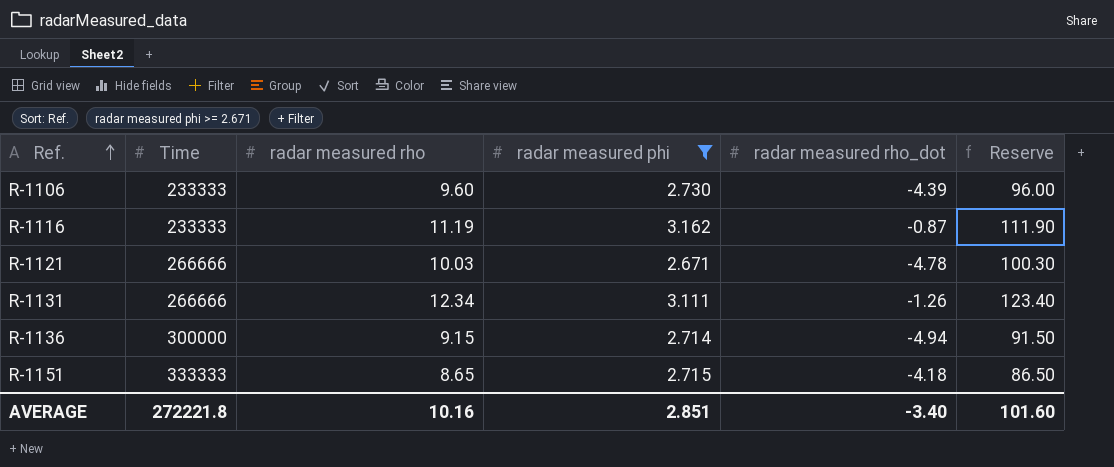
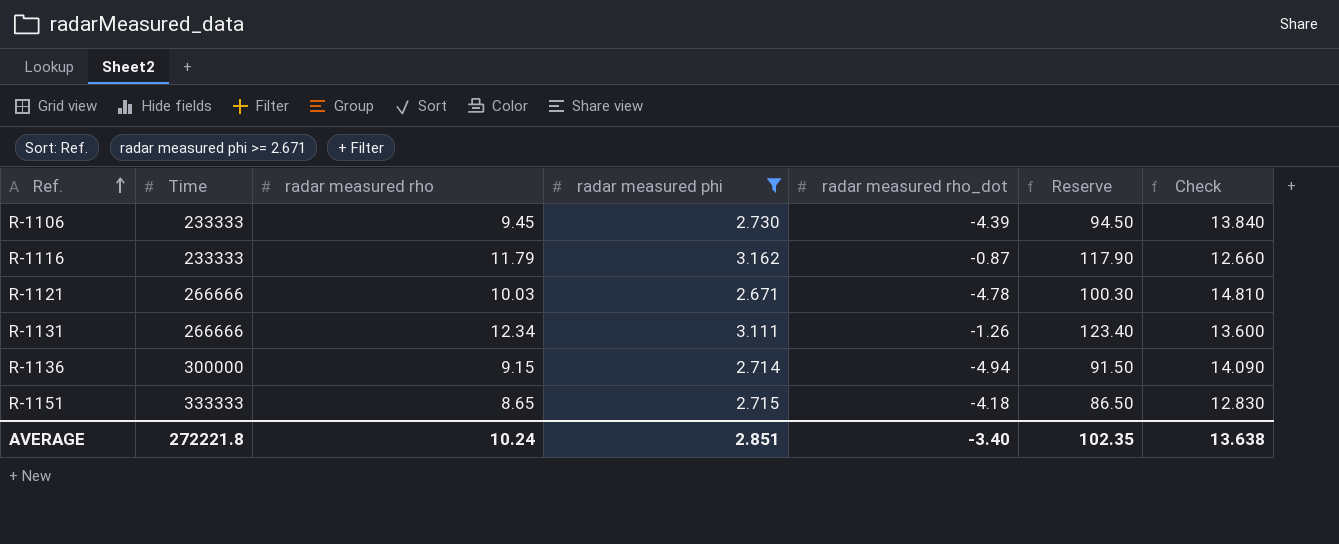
column Check | formula: none -> [radar measured rho] - [radar measured rho_dot]
R-1106 | radar measured rho: 9.60 -> 9.45
R-1106 | Reserve: 96.00 -> 94.50
R-1116 | radar measured rho: 11.19 -> 11.79
R-1116 | Reserve: 111.90 -> 117.90
AVERAGE | radar measured rho: 10.16 -> 10.24
AVERAGE | Reserve: 101.60 -> 102.35

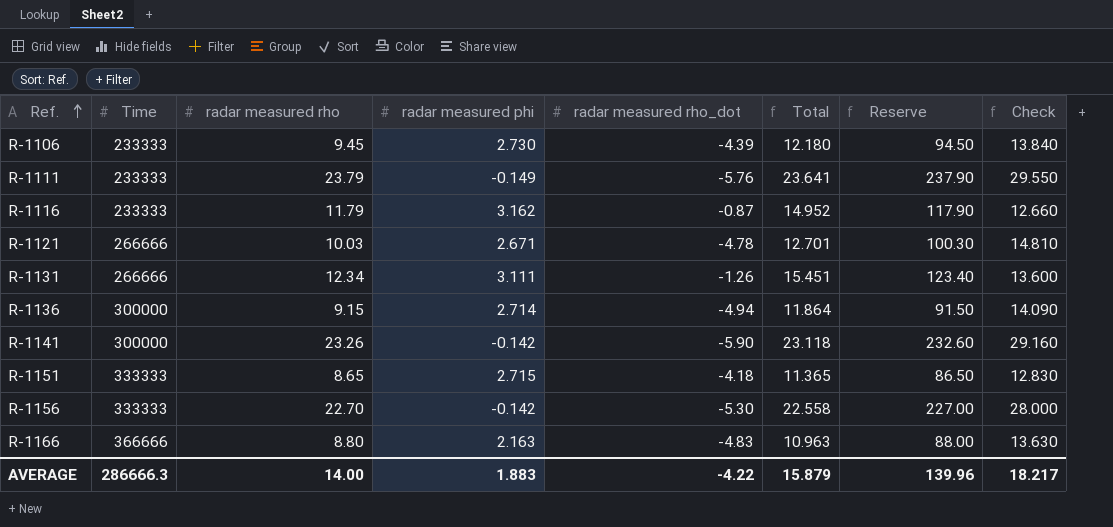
filter: radar measured phi >= 2.671 -> none
column Total | formula: none -> [radar measured rho] + [radar measured phi]
AVERAGE | Time: 272221.8 -> 286666.3
AVERAGE | radar measured rho: 10.24 -> 14.00
AVERAGE | radar measured phi: 2.851 -> 1.883
AVERAGE | radar measured rho_dot: -3.40 -> -4.22
AVERAGE | Reserve: 102.35 -> 139.96
AVERAGE | Check: 13.638 -> 18.217

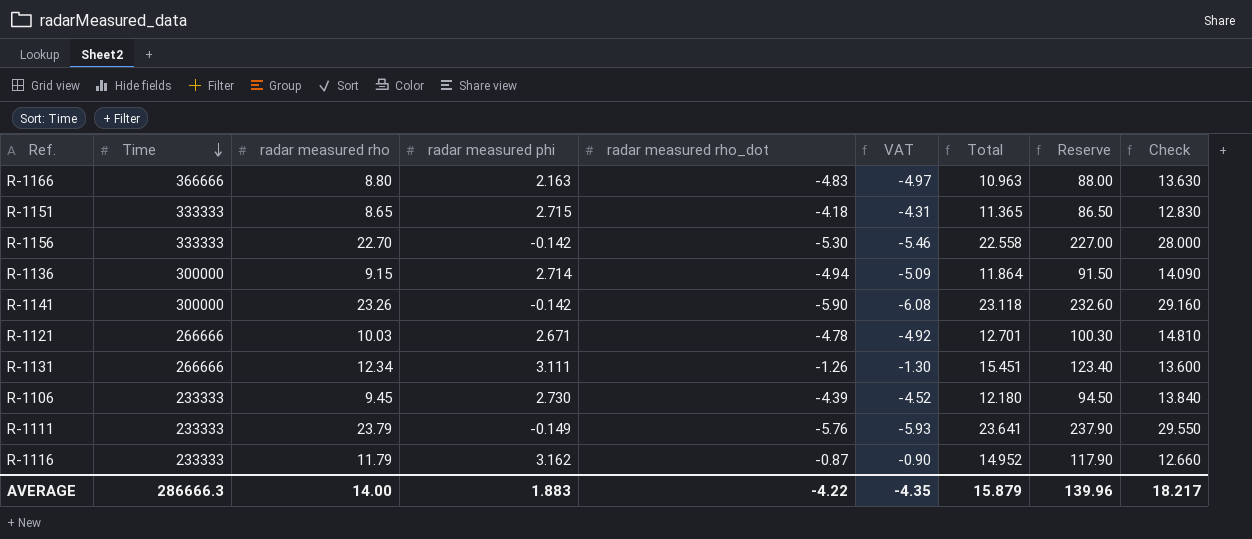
row order: Ref. ascending -> Time descending
column VAT | formula: none -> [radar measured rho_dot] * 1.03

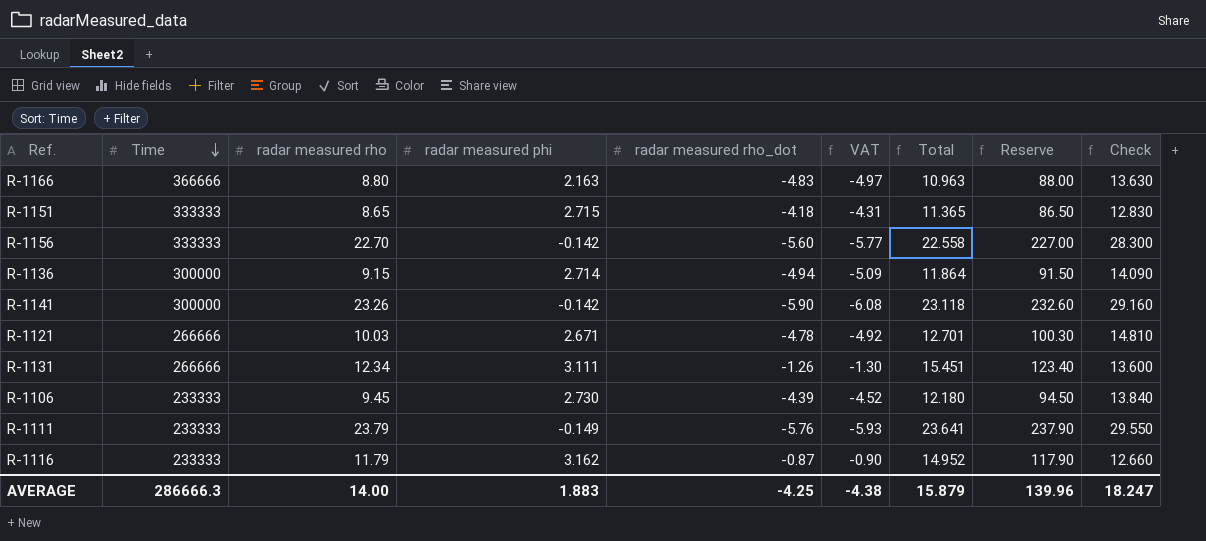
R-1156 | radar measured rho_dot: -5.30 -> -5.60
R-1156 | VAT: -5.46 -> -5.77
R-1156 | Check: 28.000 -> 28.300
AVERAGE | radar measured rho_dot: -4.22 -> -4.25
AVERAGE | VAT: -4.35 -> -4.38
AVERAGE | Check: 18.217 -> 18.247

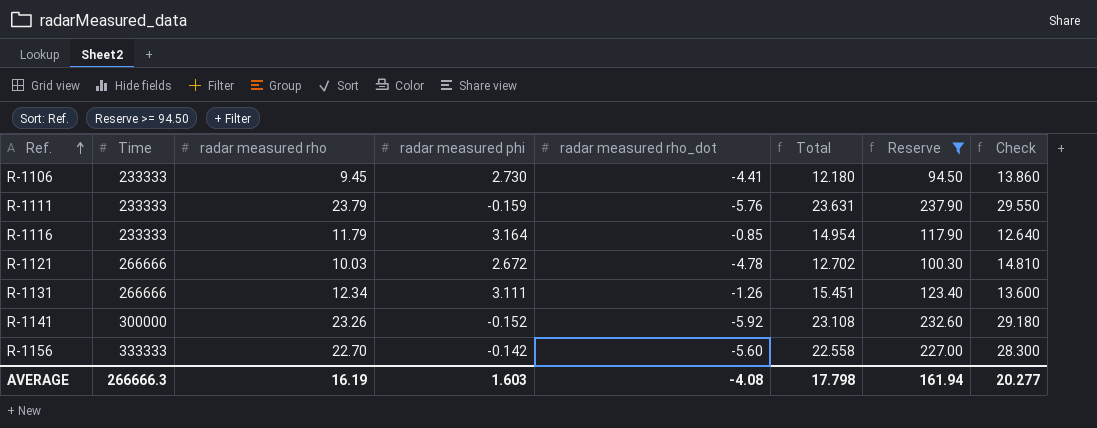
filter: none -> Reserve >= 94.50
row order: Time descending -> Ref. ascending
column VAT | formula: [radar measured rho_dot] * 1.03 -> none
R-1106 | radar measured rho_dot: -4.39 -> -4.41
R-1106 | Check: 13.840 -> 13.860
R-1111 | radar measured phi: -0.149 -> -0.159
R-1111 | Total: 23.641 -> 23.631
R-1116 | radar measured phi: 3.162 -> 3.164
R-1116 | radar measured rho_dot: -0.87 -> -0.85
R-1116 | Total: 14.952 -> 14.954
R-1116 | Check: 12.660 -> 12.640
R-1121 | radar measured phi: 2.671 -> 2.672
R-1121 | Total: 12.701 -> 12.702
R-1141 | radar measured phi: -0.142 -> -0.152
R-1141 | radar measured rho_dot: -5.90 -> -5.92
R-1141 | Total: 23.118 -> 23.108
R-1141 | Check: 29.160 -> 29.180
AVERAGE | Time: 286666.3 -> 266666.3
AVERAGE | radar measured rho: 14.00 -> 16.19
AVERAGE | radar measured phi: 1.883 -> 1.603
AVERAGE | radar measured rho_dot: -4.25 -> -4.08
AVERAGE | Total: 15.879 -> 17.798
AVERAGE | Reserve: 139.96 -> 161.94
AVERAGE | Check: 18.247 -> 20.277

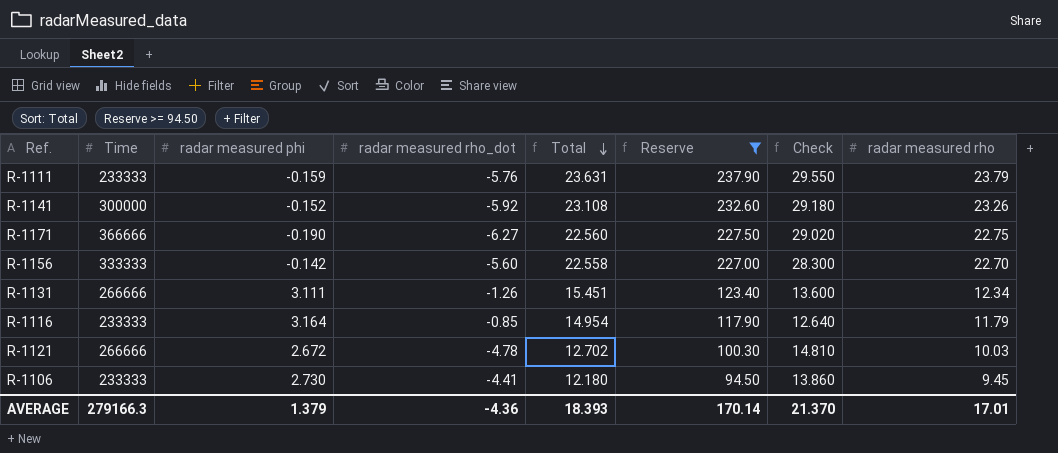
row order: Ref. ascending -> Total descending
column radar measured rho | position: 3 -> 8
row R-1171: none -> 366666 | -0.190 | -6.27 | 22.560 | 227.50 | 29.020 | 22.75
AVERAGE | Time: 266666.3 -> 279166.3
AVERAGE | radar measured phi: 1.603 -> 1.379
AVERAGE | radar measured rho_dot: -4.08 -> -4.36
AVERAGE | Total: 17.798 -> 18.393
AVERAGE | Reserve: 161.94 -> 170.14
AVERAGE | Check: 20.277 -> 21.370
AVERAGE | radar measured rho: 16.19 -> 17.01

